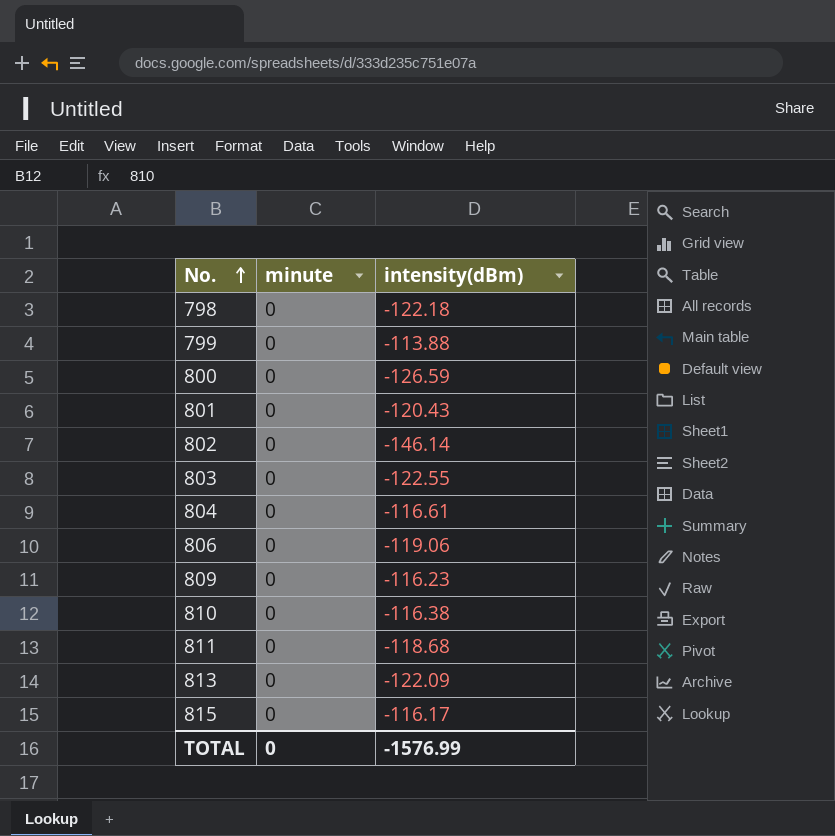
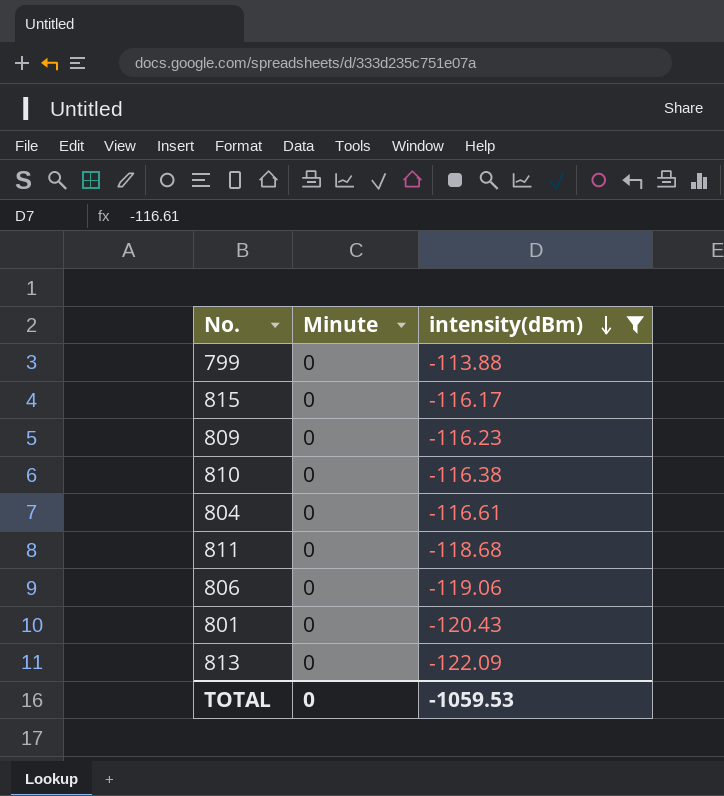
filter: none -> intensity(dBm) >= -122.09
row order: No. ascending -> intensity(dBm) descending
column name: minute -> Minute
TOTAL | intensity(dBm): -1576.99 -> -1059.53

